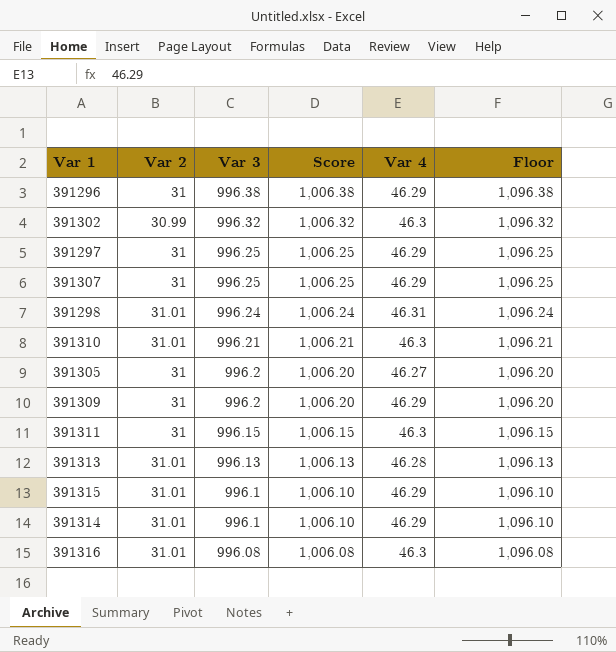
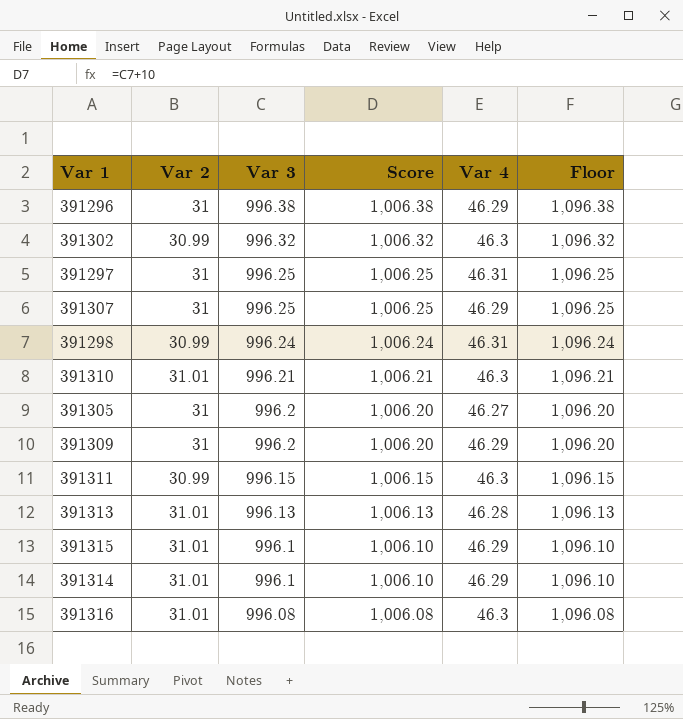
391297 | Var 4: 46.29 -> 46.31
391298 | Var 2: 31.01 -> 30.99
391311 | Var 2: 31 -> 30.99

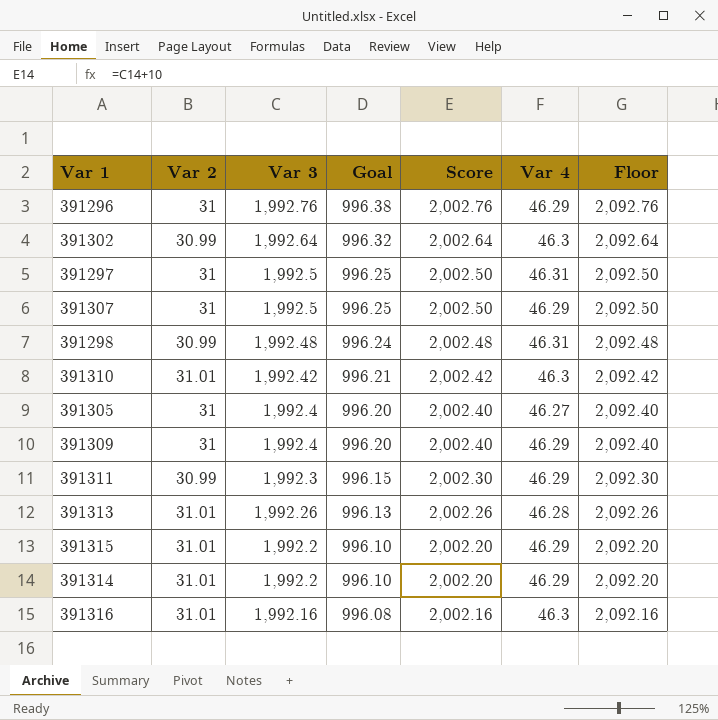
column Goal | formula: none -> [Var 3] * 0.5
391296 | Var 3: 996.38 -> 1,992.76
391296 | Score: 1,006.38 -> 2,002.76
391296 | Floor: 1,096.38 -> 2,092.76
391302 | Var 3: 996.32 -> 1,992.64
391302 | Score: 1,006.32 -> 2,002.64
391302 | Floor: 1,096.32 -> 2,092.64
391297 | Var 3: 996.25 -> 1,992.5
391297 | Score: 1,006.25 -> 2,002.50
391297 | Floor: 1,096.25 -> 2,092.50
391307 | Var 3: 996.25 -> 1,992.5
391307 | Score: 1,006.25 -> 2,002.50
391307 | Floor: 1,096.25 -> 2,092.50
391298 | Var 3: 996.24 -> 1,992.48
391298 | Score: 1,006.24 -> 2,002.48
391298 | Floor: 1,096.24 -> 2,092.48
391310 | Var 3: 996.21 -> 1,992.42
391310 | Score: 1,006.21 -> 2,002.42
391310 | Floor: 1,096.21 -> 2,092.42
391305 | Var 3: 996.2 -> 1,992.4
391305 | Score: 1,006.20 -> 2,002.40
391305 | Floor: 1,096.20 -> 2,092.40
391309 | Var 3: 996.2 -> 1,992.4
391309 | Score: 1,006.20 -> 2,002.40
391309 | Floor: 1,096.20 -> 2,092.40
391311 | Var 3: 996.15 -> 1,992.3
391311 | Score: 1,006.15 -> 2,002.30
391311 | Var 4: 46.3 -> 46.29
391311 | Floor: 1,096.15 -> 2,092.30
391313 | Var 3: 996.13 -> 1,992.26
391313 | Score: 1,006.13 -> 2,002.26
391313 | Floor: 1,096.13 -> 2,092.26
391315 | Var 3: 996.1 -> 1,992.2
391315 | Score: 1,006.10 -> 2,002.20
391315 | Floor: 1,096.10 -> 2,092.20
391314 | Var 3: 996.1 -> 1,992.2
391314 | Score: 1,006.10 -> 2,002.20
391314 | Floor: 1,096.10 -> 2,092.20
391316 | Var 3: 996.08 -> 1,992.16
391316 | Score: 1,006.08 -> 2,002.16
391316 | Floor: 1,096.08 -> 2,092.16

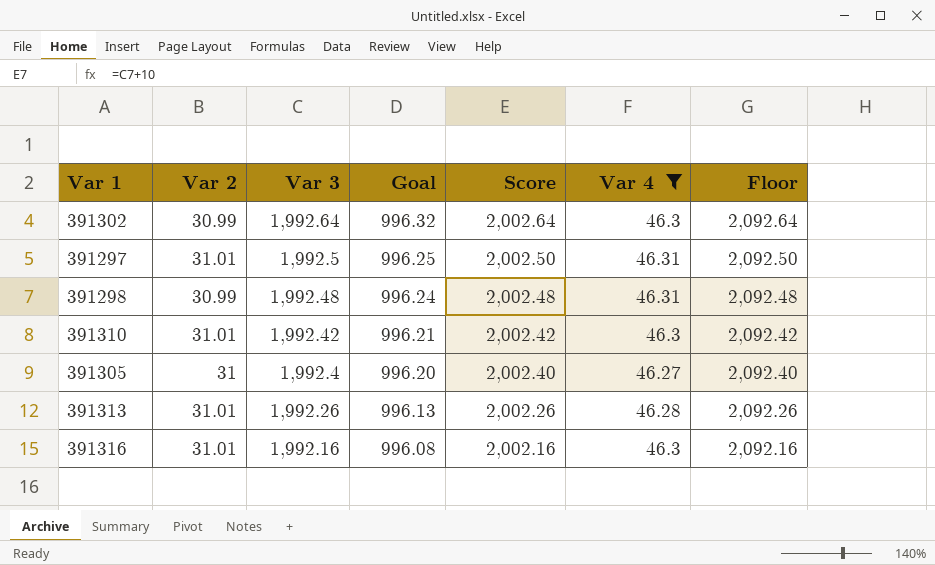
filter: none -> Var 4 != 46.29
391297 | Var 2: 31 -> 31.01

